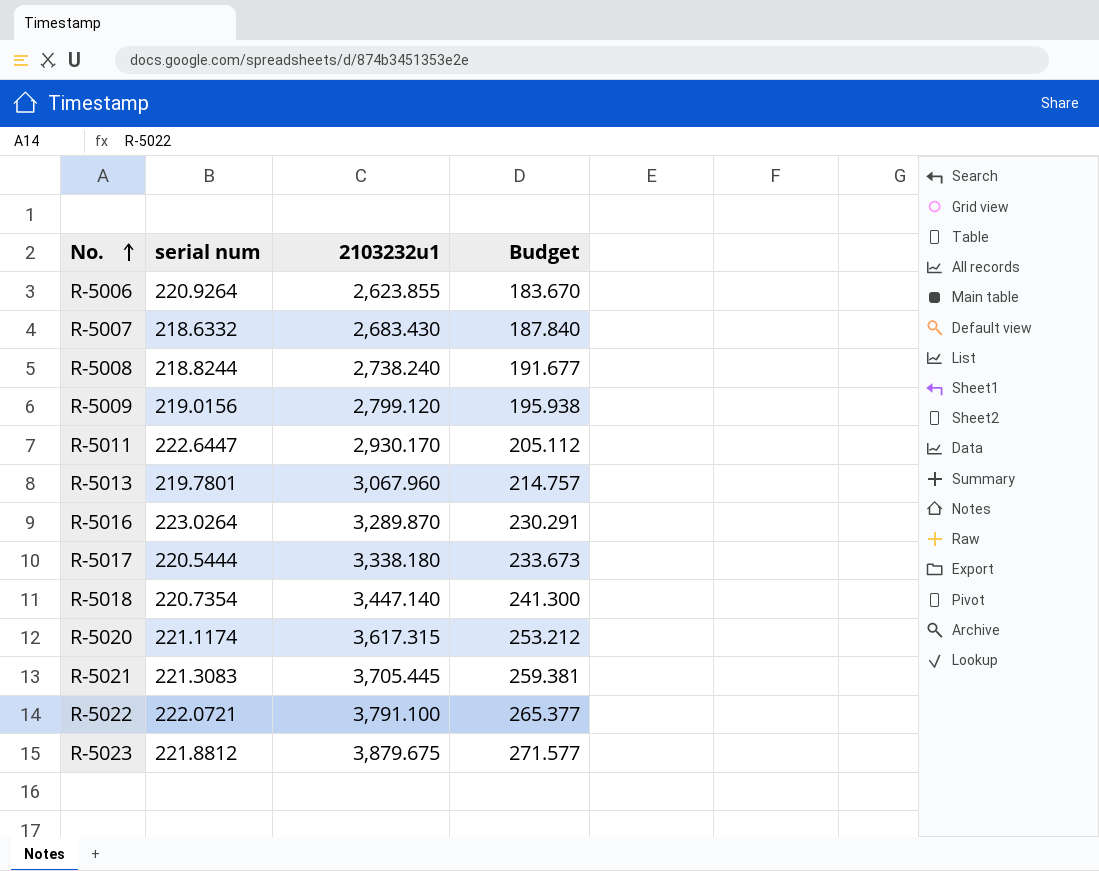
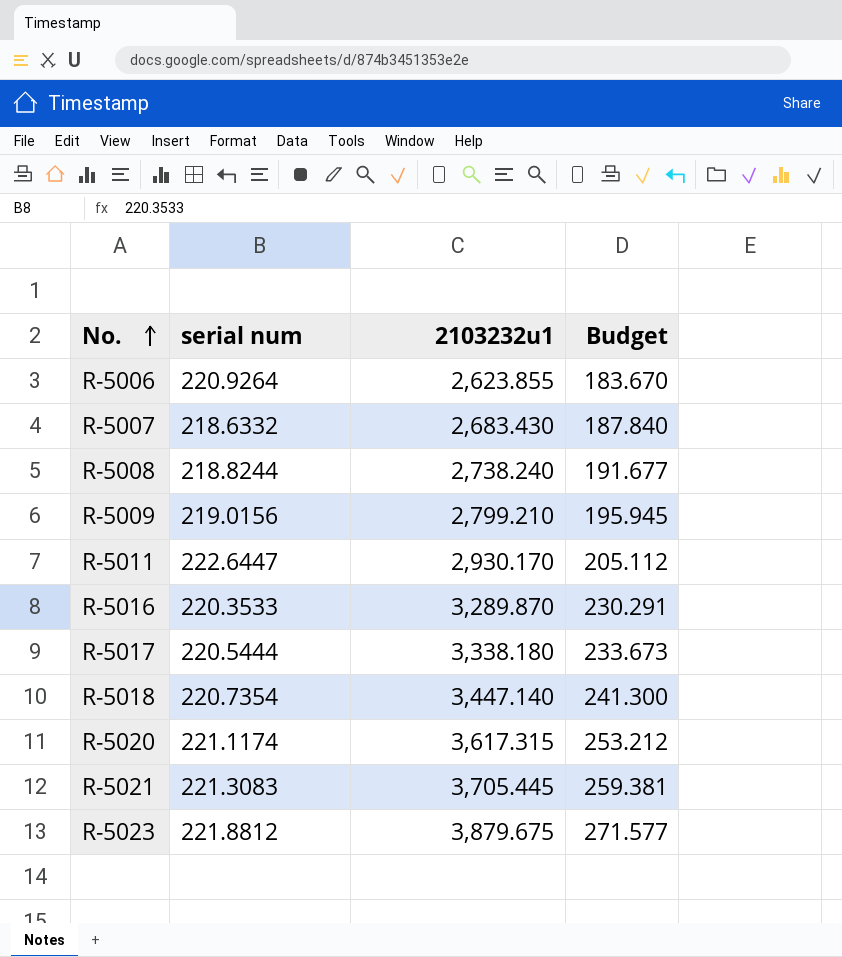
row R-5013: 219.7801 | 3,067.960 | 214.757 -> none
row R-5022: 222.0721 | 3,791.100 | 265.377 -> none
R-5009 | 2103232u1: 2,799.120 -> 2,799.210
R-5009 | Budget: 195.938 -> 195.945
R-5016 | serial num: 223.0264 -> 220.3533

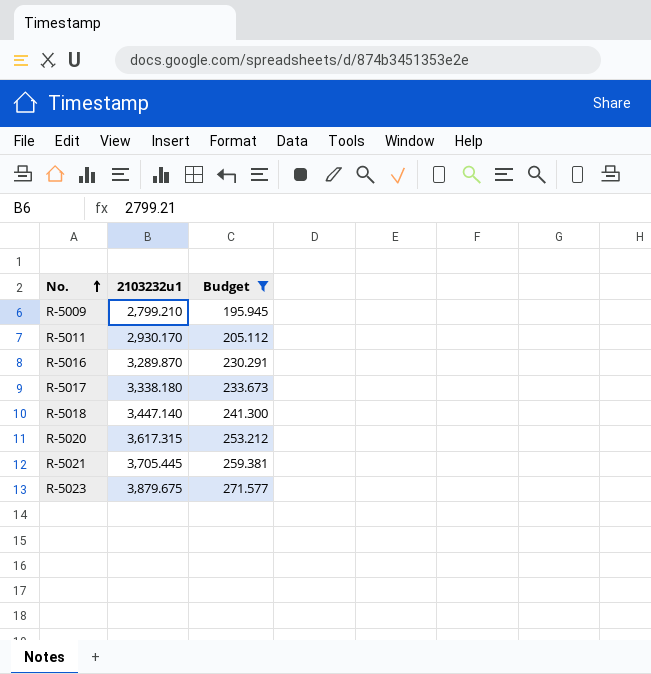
filter: none -> Budget >= 195.945
column serial num | position: 2 -> none

